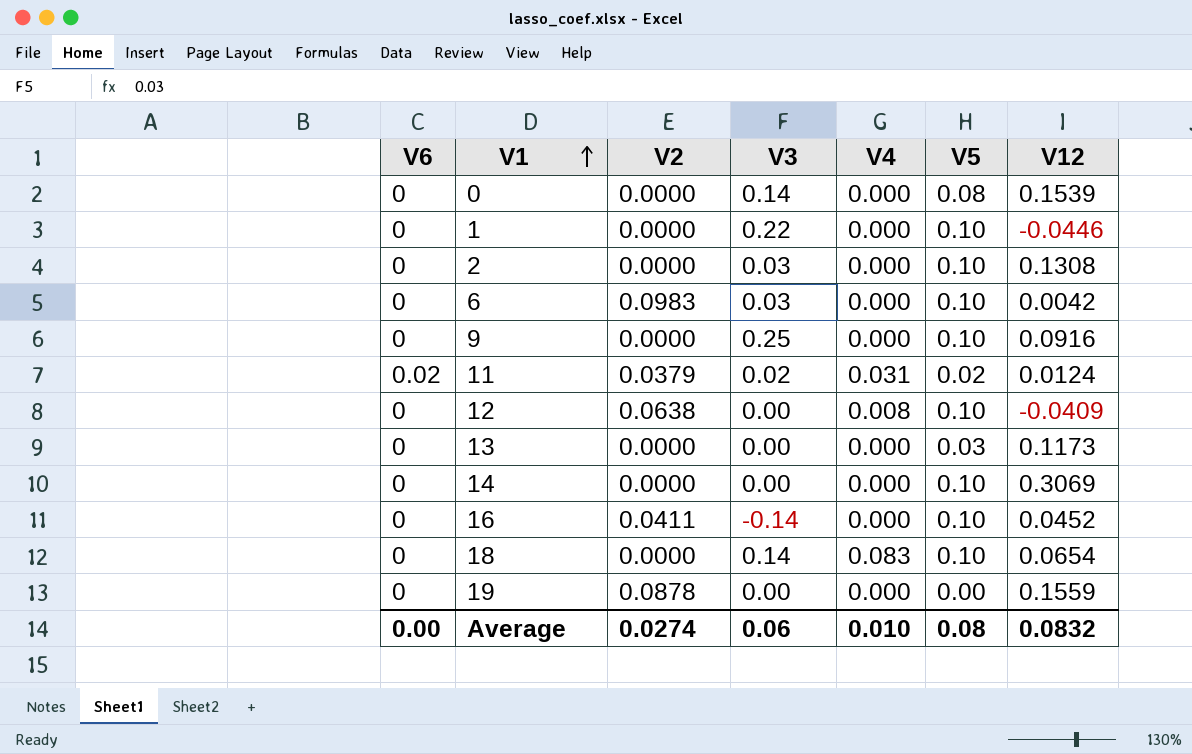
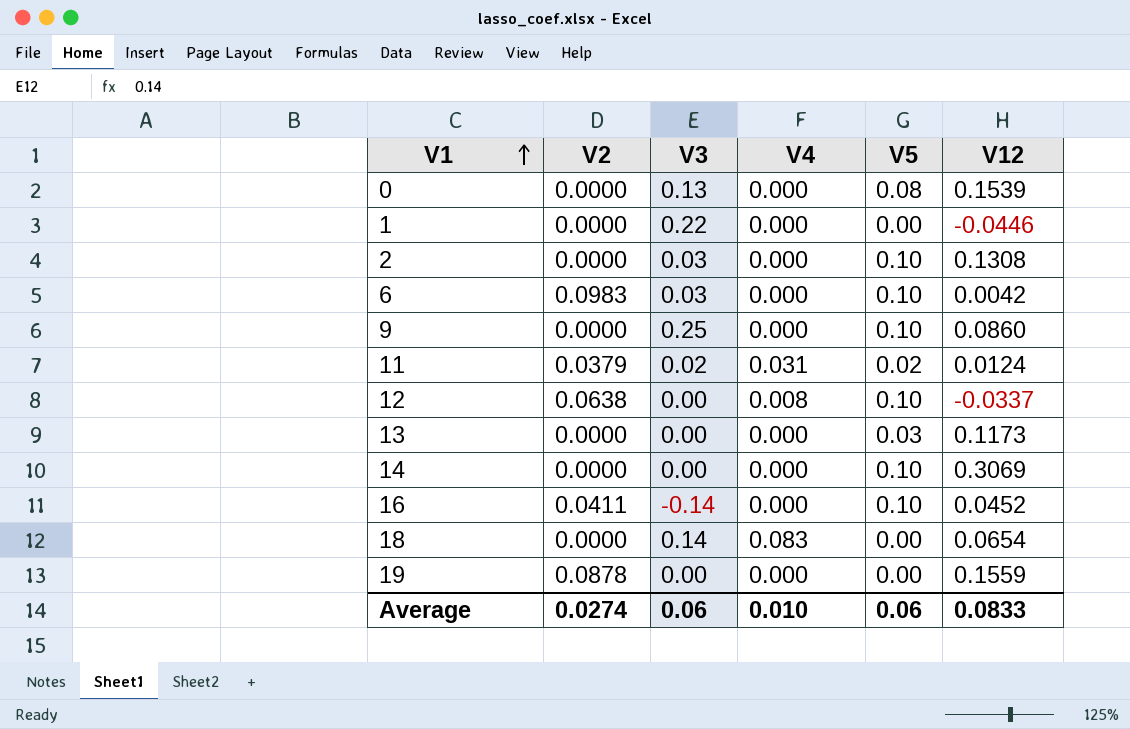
column V6 | position: 1 -> none
0 | V3: 0.14 -> 0.13
1 | V5: 0.10 -> 0.00
9 | V12: 0.0916 -> 0.0860
12 | V12: -0.0409 -> -0.0337
18 | V5: 0.10 -> 0.00
Average | V5: 0.08 -> 0.06
Average | V12: 0.0832 -> 0.0833

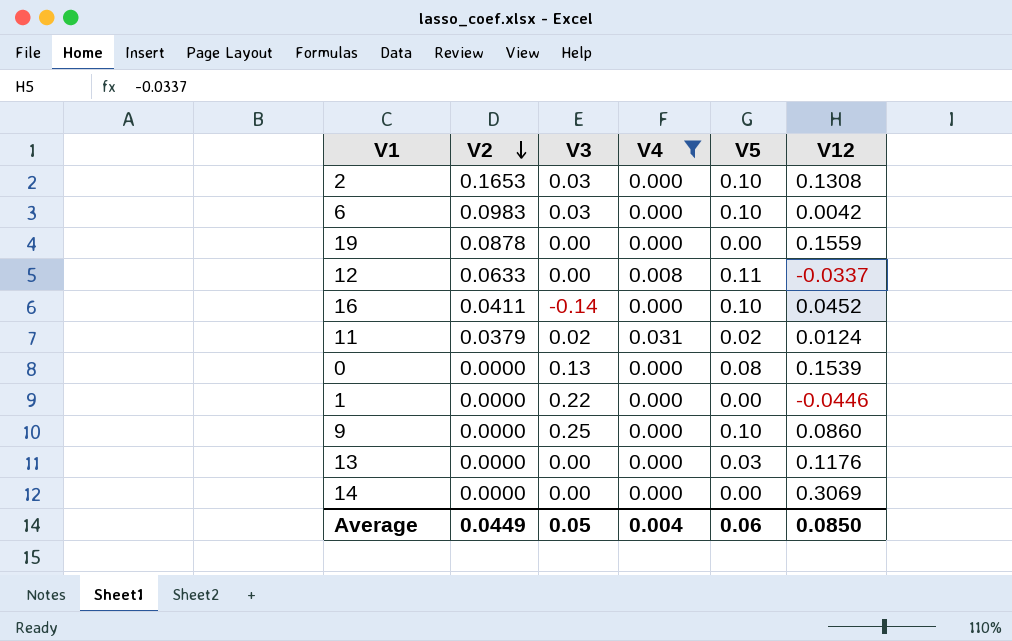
filter: none -> V4 != 0.083
row order: V1 ascending -> V2 descending
2 | V2: 0.0000 -> 0.1653
12 | V2: 0.0638 -> 0.0633
12 | V5: 0.10 -> 0.11
13 | V12: 0.1173 -> 0.1176
14 | V5: 0.10 -> 0.00
Average | V2: 0.0274 -> 0.0449
Average | V3: 0.06 -> 0.05
Average | V4: 0.010 -> 0.004
Average | V12: 0.0833 -> 0.0850

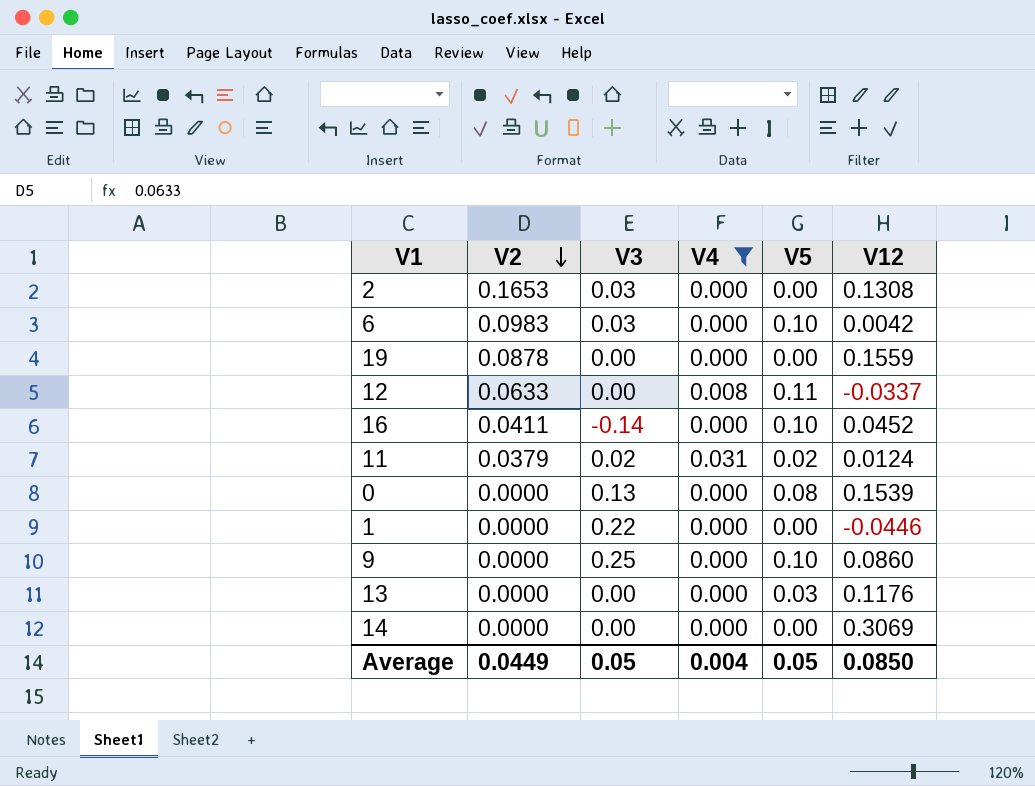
2 | V5: 0.10 -> 0.00
Average | V5: 0.06 -> 0.05

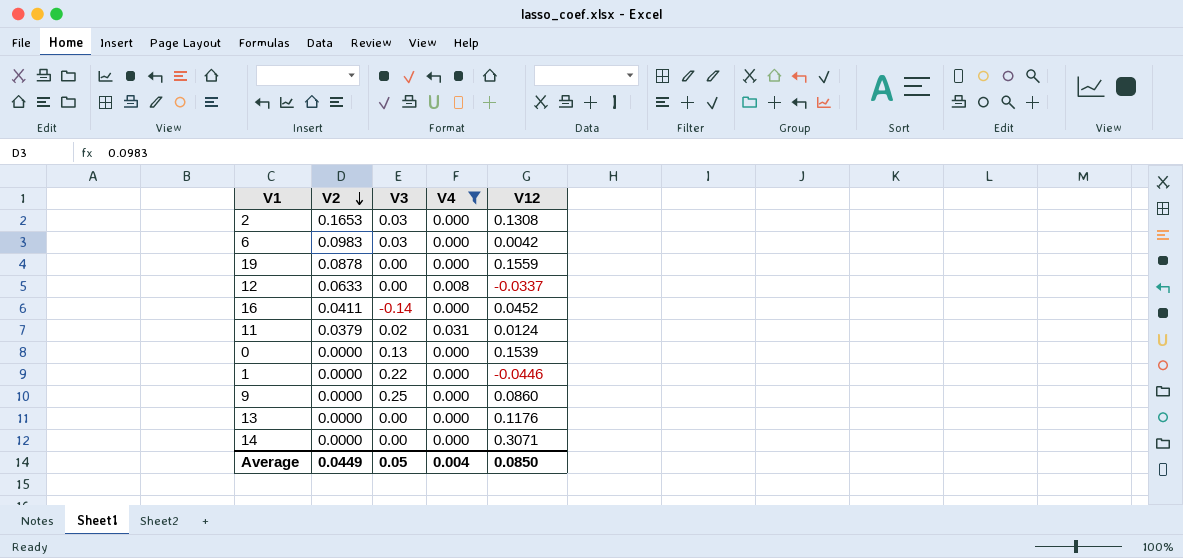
column V5 | position: 5 -> none
14 | V12: 0.3069 -> 0.3071

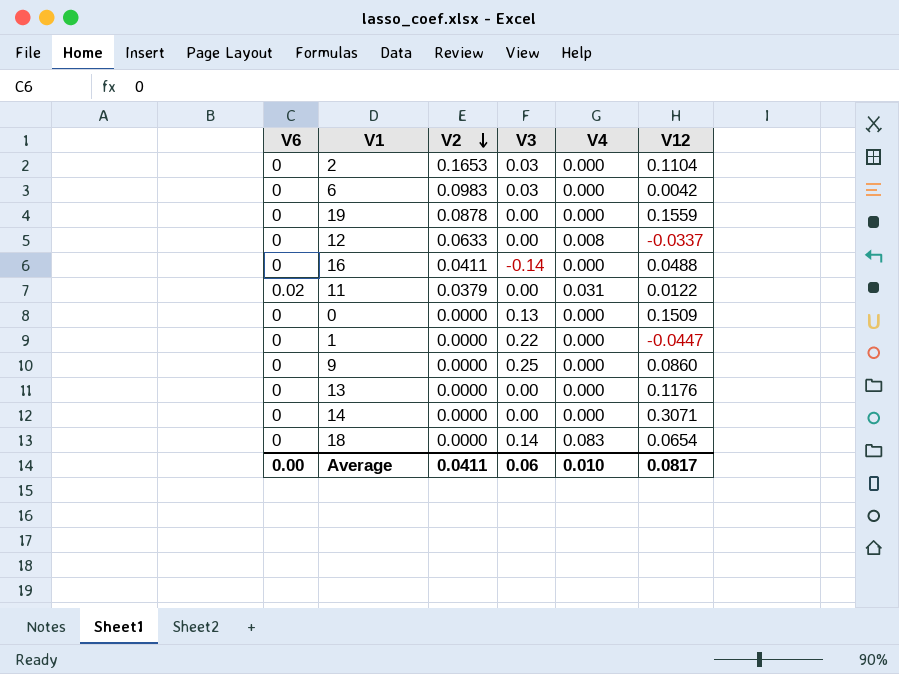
filter: V4 != 0.083 -> none
column V6 | position: none -> 1
2 | V12: 0.1308 -> 0.1104
16 | V12: 0.0452 -> 0.0488
11 | V3: 0.02 -> 0.00
11 | V12: 0.0124 -> 0.0122
0 | V12: 0.1539 -> 0.1509
1 | V12: -0.0446 -> -0.0447
Average | V2: 0.0449 -> 0.0411
Average | V3: 0.05 -> 0.06
Average | V4: 0.004 -> 0.010
Average | V12: 0.0850 -> 0.0817

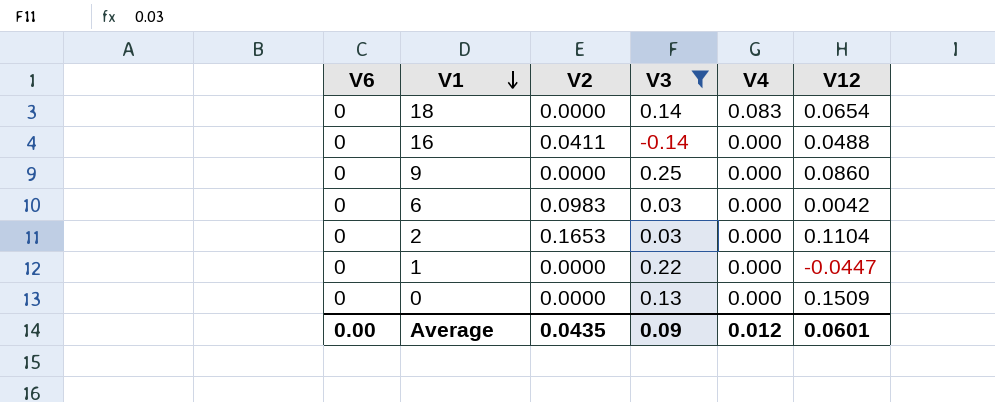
filter: none -> V3 != 0.00
row order: V2 descending -> V1 descending
Average | V2: 0.0411 -> 0.0435
Average | V3: 0.06 -> 0.09
Average | V4: 0.010 -> 0.012
Average | V12: 0.0817 -> 0.0601

